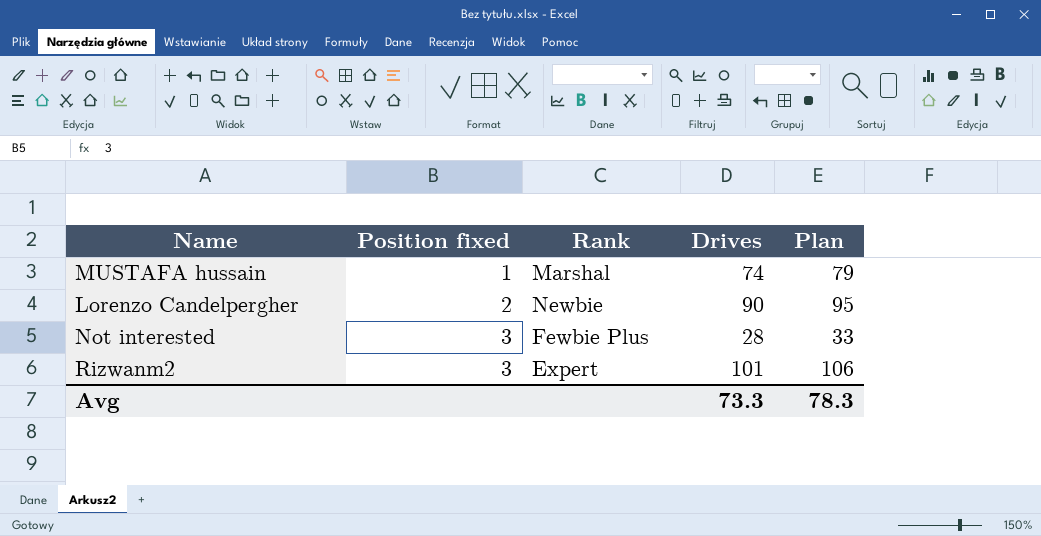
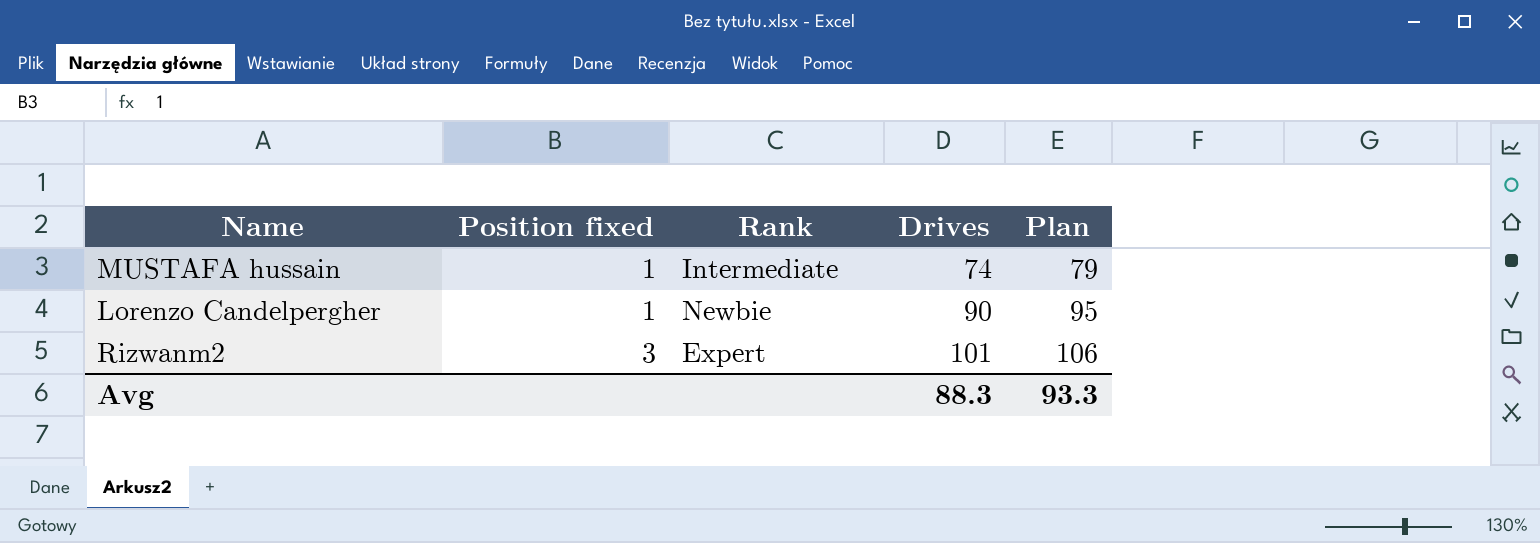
row Not interested: 3 | Fewbie Plus | 28 | 33 -> none
MUSTAFA hussain | Rank: Marshal -> Intermediate
Lorenzo Candelpergher | Position fixed: 2 -> 1
Avg | Drives: 73.3 -> 88.3
Avg | Plan: 78.3 -> 93.3

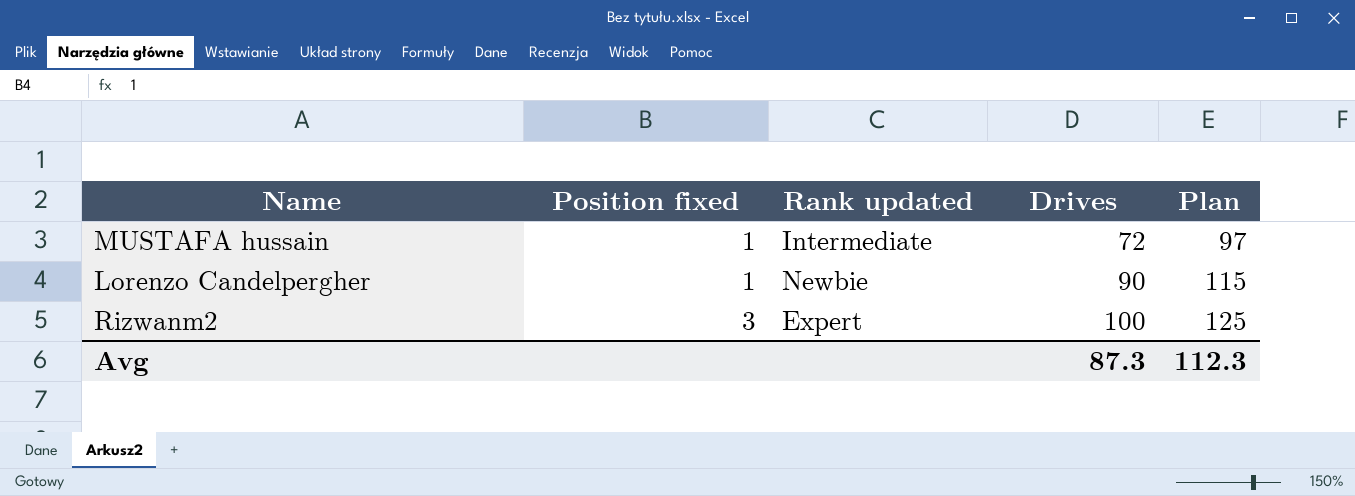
column name: Rank -> Rank updated
column Plan | formula: [Drives] + 5 -> [Drives] + 25
MUSTAFA hussain | Drives: 74 -> 72
Rizwanm2 | Drives: 101 -> 100
Avg | Drives: 88.3 -> 87.3
Avg | Plan: 93.3 -> 112.3

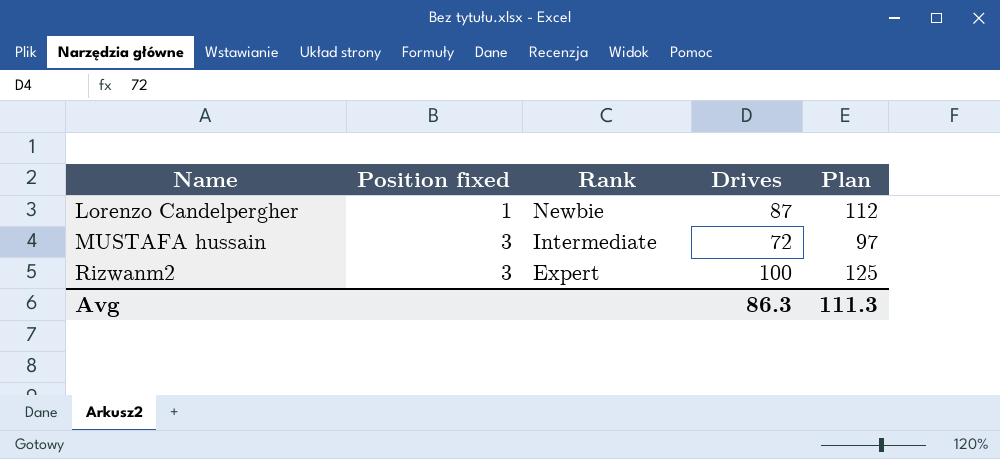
row order: Position fixed ascending -> Name ascending
column name: Rank updated -> Rank
Lorenzo Candelpergher | Drives: 90 -> 87
Lorenzo Candelpergher | Plan: 115 -> 112
MUSTAFA hussain | Position fixed: 1 -> 3
Avg | Drives: 87.3 -> 86.3
Avg | Plan: 112.3 -> 111.3

